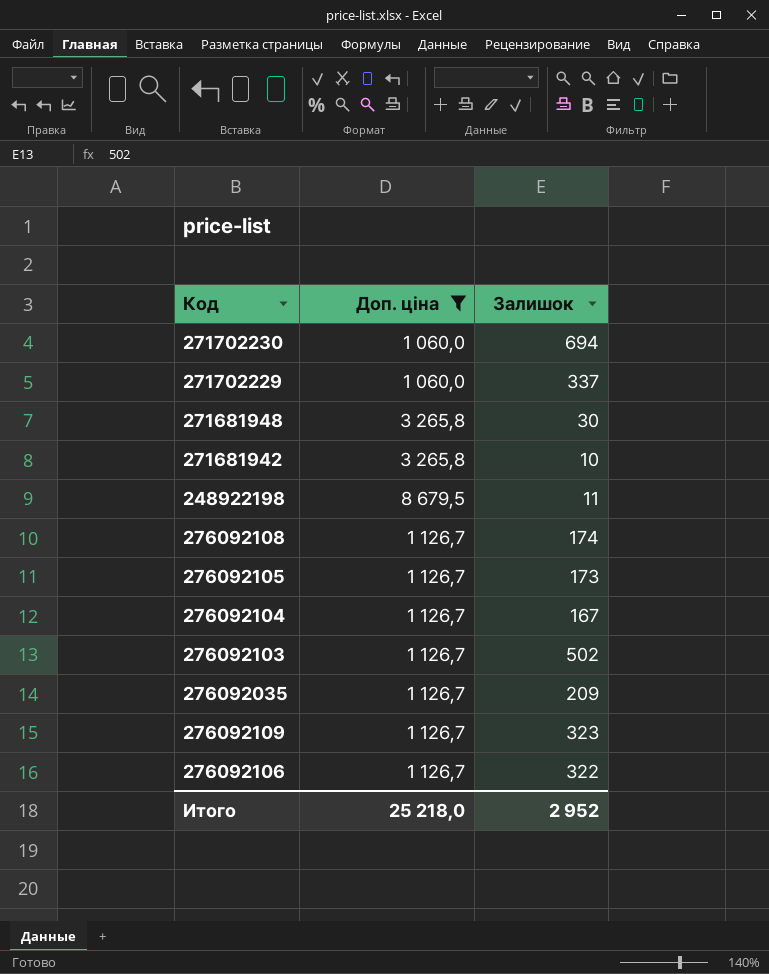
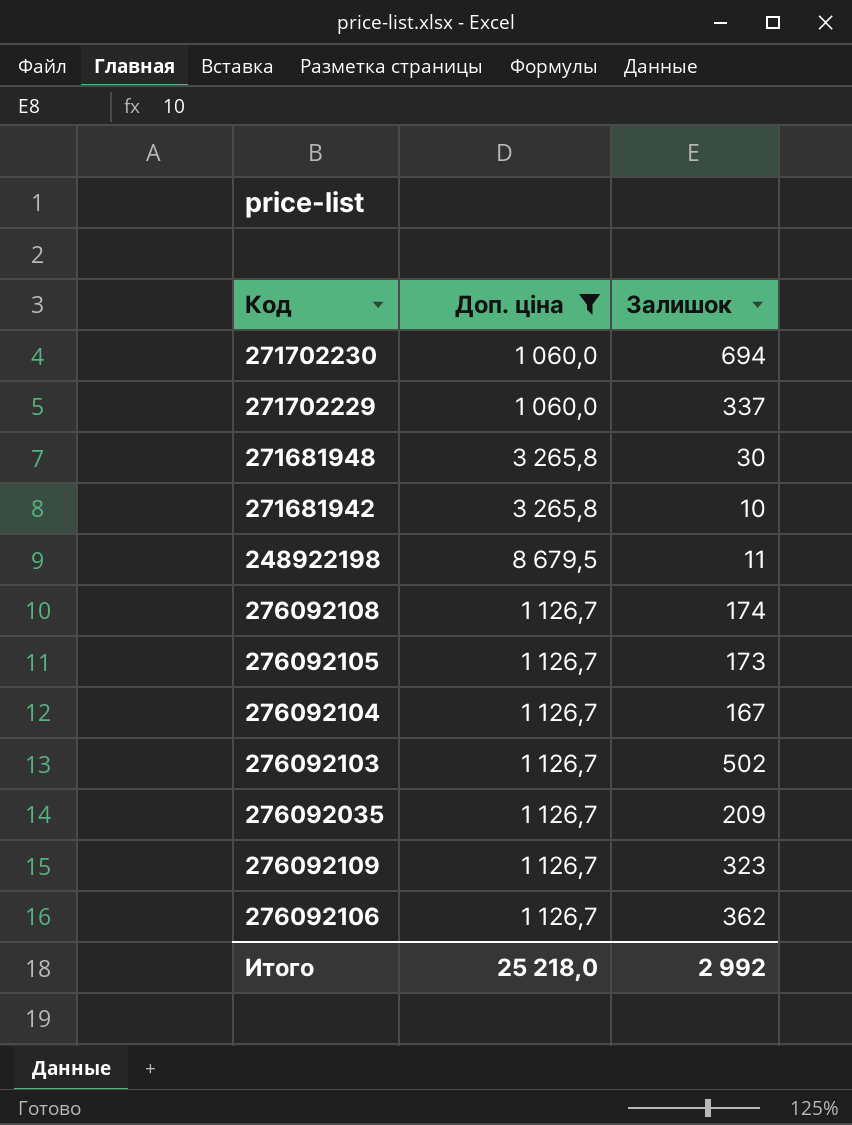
276092106 | Залишок: 322 -> 362
Итого | Залишок: 2 952 -> 2 992

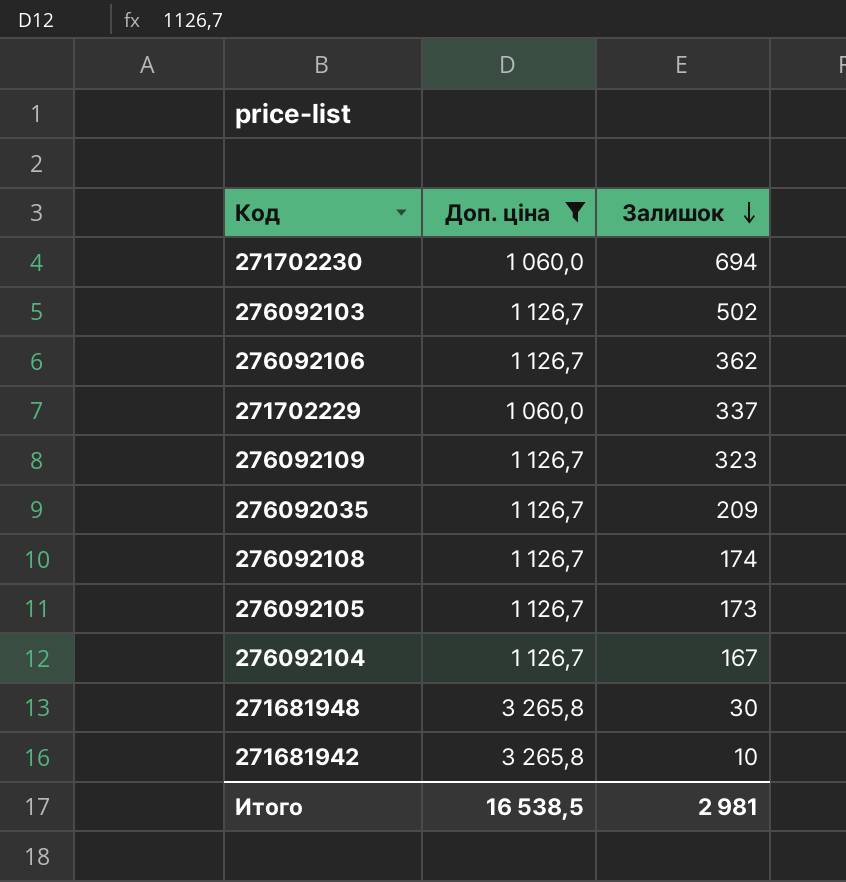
row order: none -> Залишок descending
row 248922198: 8 679,5 | 11 -> none
Итого | Доп. ціна: 25 218,0 -> 16 538,5
Итого | Залишок: 2 992 -> 2 981

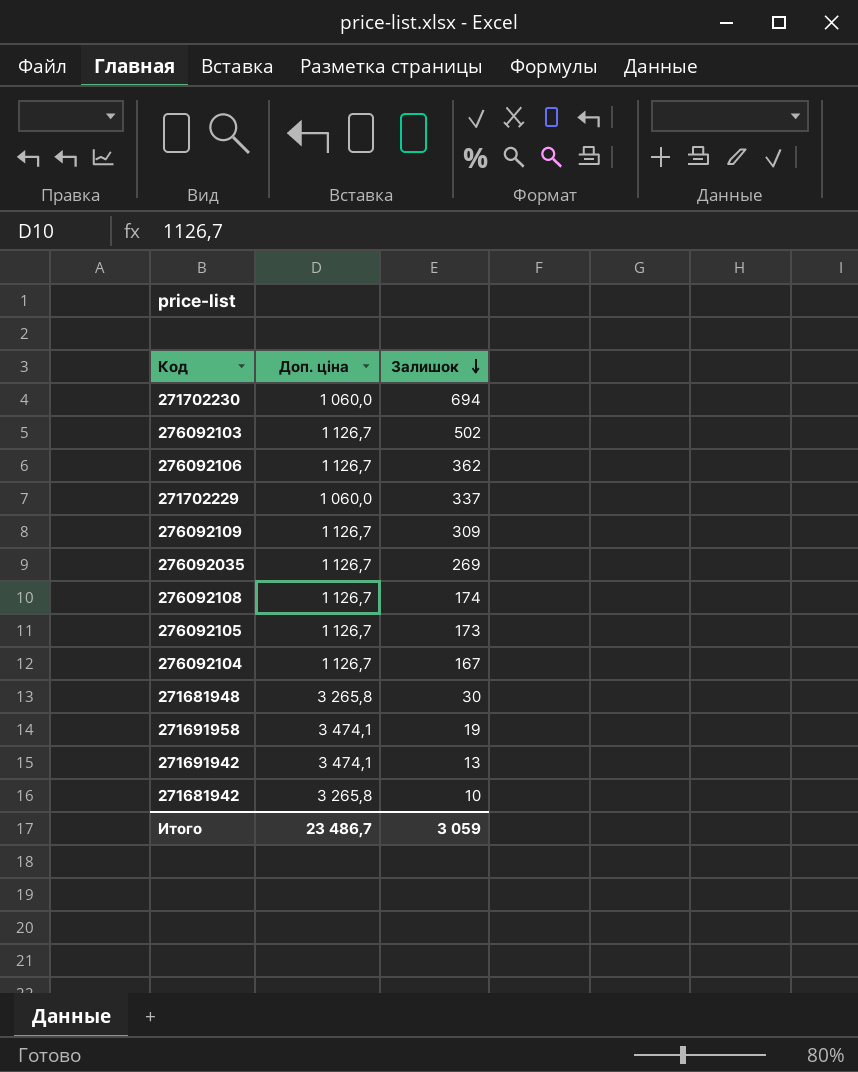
filter: Доп. ціна != 3 474,1 -> none
276092109 | Залишок: 323 -> 309
276092035 | Залишок: 209 -> 269
Итого | Доп. ціна: 16 538,5 -> 23 486,7
Итого | Залишок: 2 981 -> 3 059

